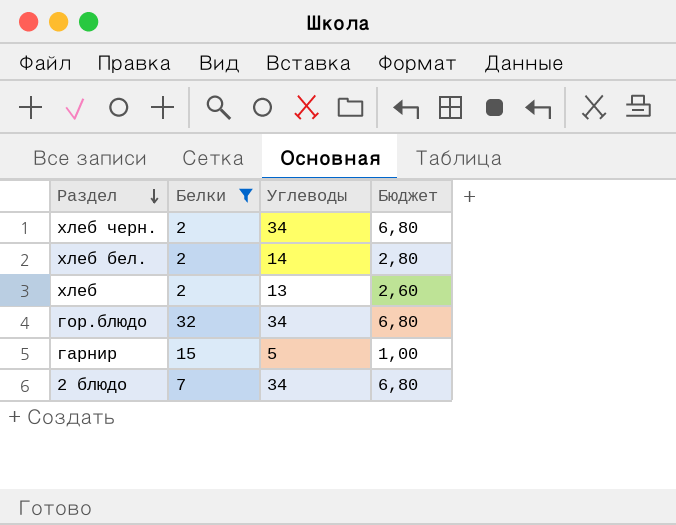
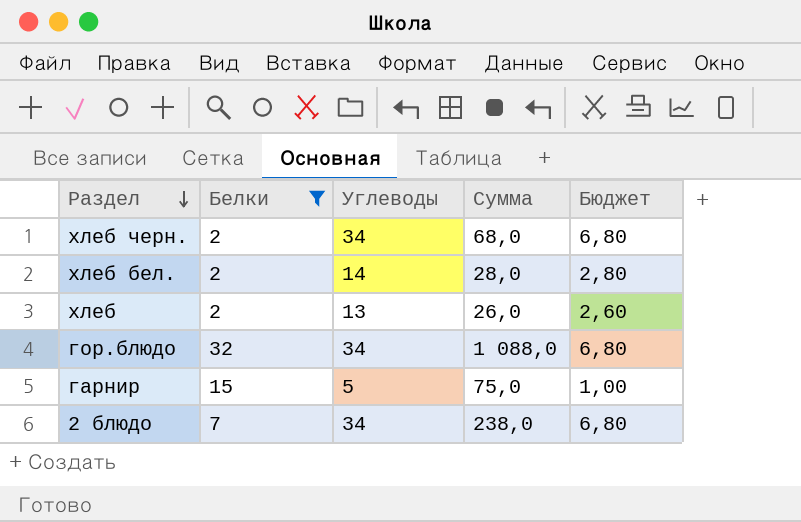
column Сумма | formula: none -> [Белки] * [Углеводы]

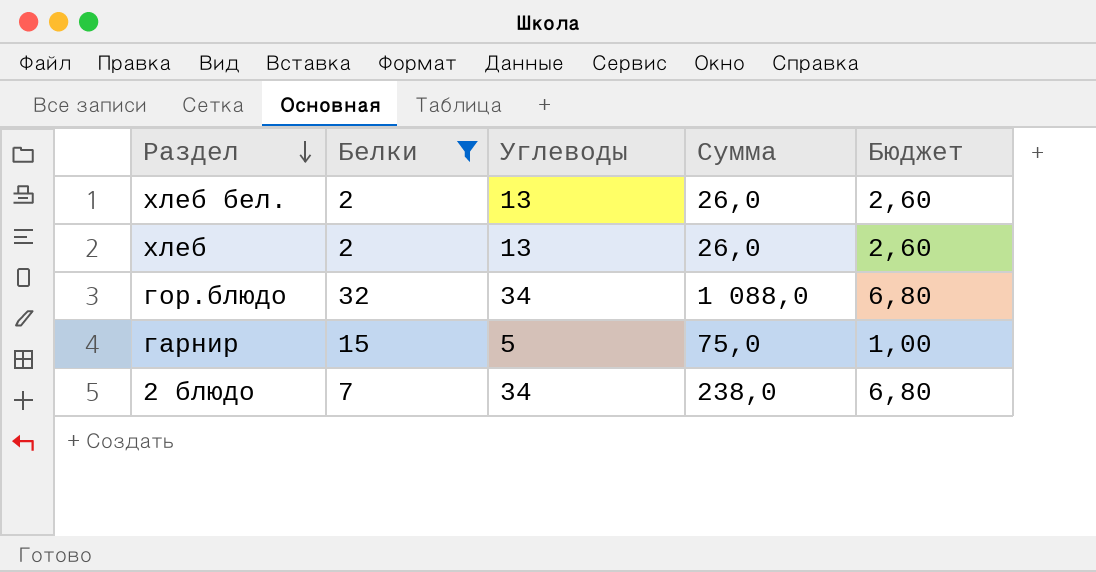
row хлеб черн.: 2 | 34 | 68,0 | 6,80 -> none
хлеб бел. | Углеводы: 14 -> 13
хлеб бел. | Сумма: 28,0 -> 26,0
хлеб бел. | Бюджет: 2,80 -> 2,60

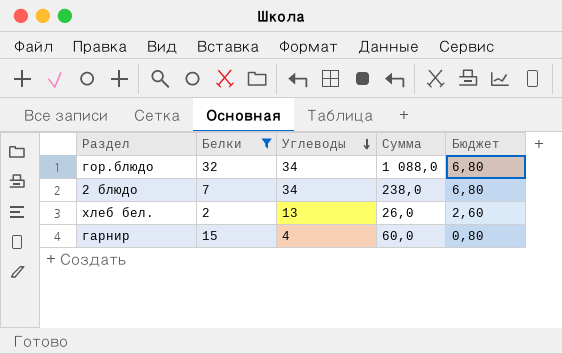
row order: Раздел descending -> Углеводы descending
row хлеб: 2 | 13 | 26,0 | 2,60 -> none
гарнир | Углеводы: 5 -> 4
гарнир | Сумма: 75,0 -> 60,0
гарнир | Бюджет: 1,00 -> 0,80

